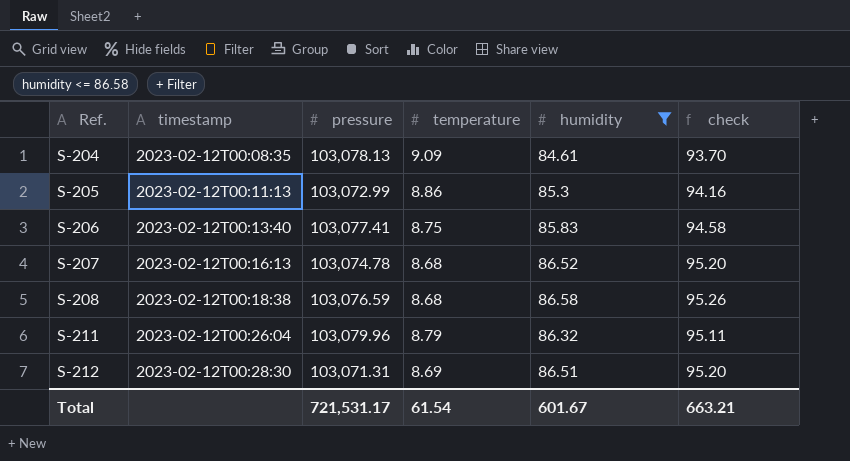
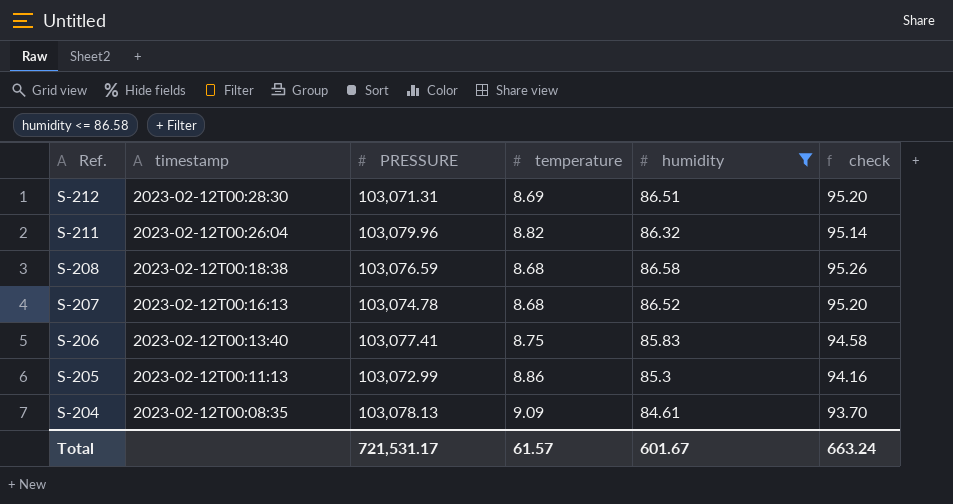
row order: Ref. ascending -> Ref. descending
column name: pressure -> PRESSURE
S-211 | temperature: 8.79 -> 8.82
S-211 | check: 95.11 -> 95.14
Total | temperature: 61.54 -> 61.57
Total | check: 663.21 -> 663.24

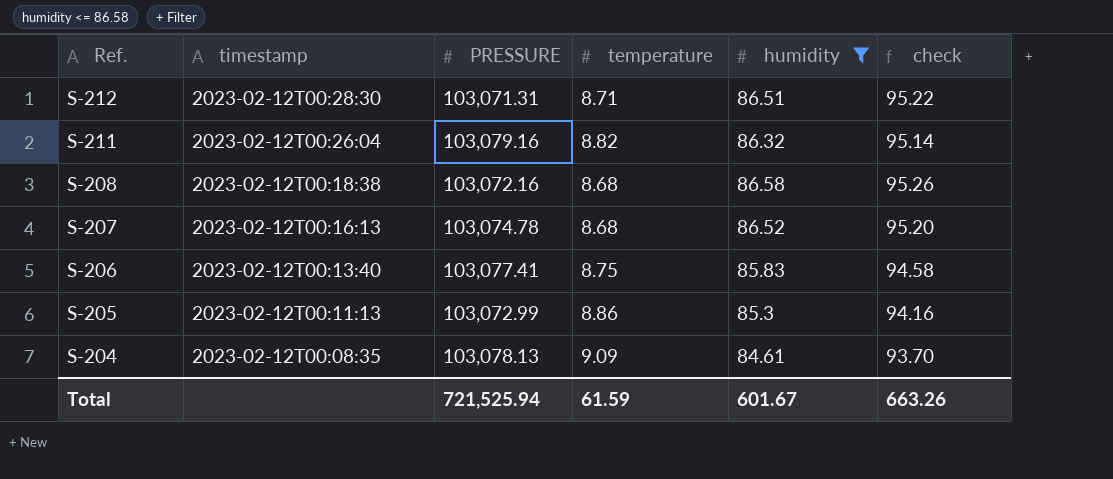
S-212 | temperature: 8.69 -> 8.71
S-212 | check: 95.20 -> 95.22
S-211 | PRESSURE: 103,079.96 -> 103,079.16
S-208 | PRESSURE: 103,076.59 -> 103,072.16
Total | PRESSURE: 721,531.17 -> 721,525.94
Total | temperature: 61.57 -> 61.59
Total | check: 663.24 -> 663.26

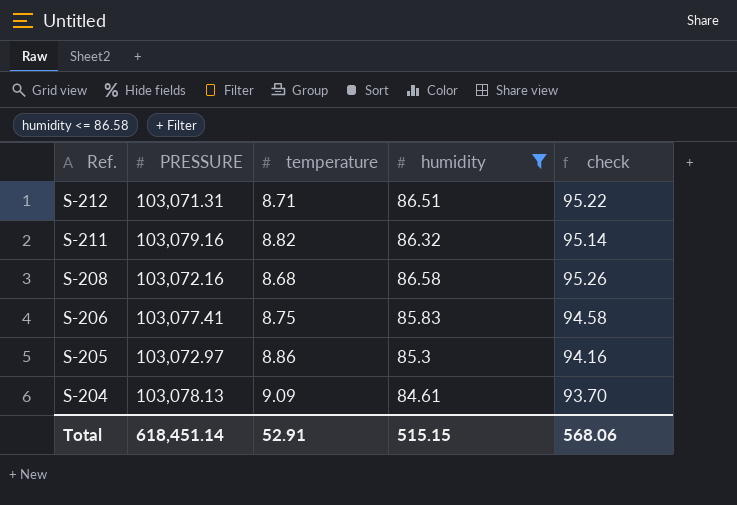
column timestamp | position: 2 -> none
row S-207: 2023-02-12T00:16:13 | 103,074.78 | 8.68 | 86.52 | 95.20 -> none
S-205 | PRESSURE: 103,072.99 -> 103,072.97
Total | PRESSURE: 721,525.94 -> 618,451.14
Total | temperature: 61.59 -> 52.91
Total | humidity: 601.67 -> 515.15
Total | check: 663.26 -> 568.06

